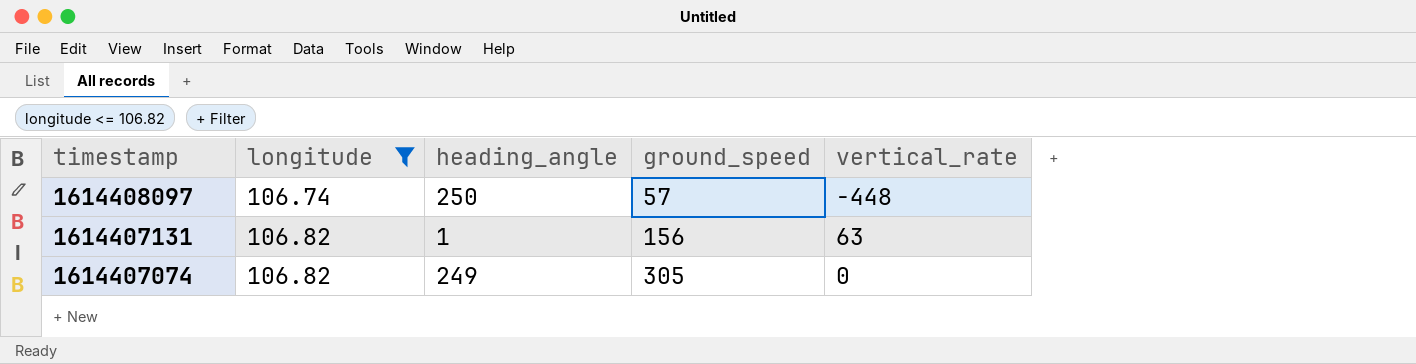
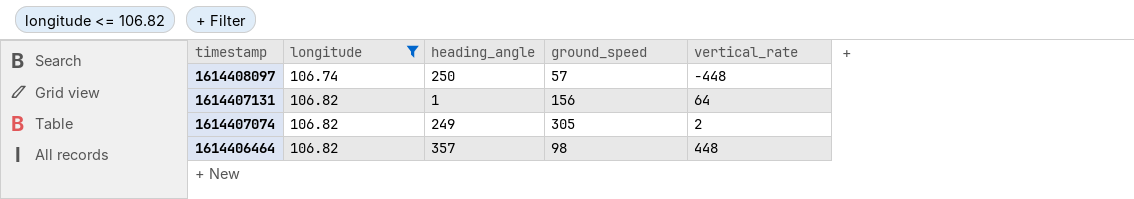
1614407131 | vertical_rate: 63 -> 64
1614407074 | vertical_rate: 0 -> 2
row 1614406464: none -> 106.82 | 357 | 98 | 448

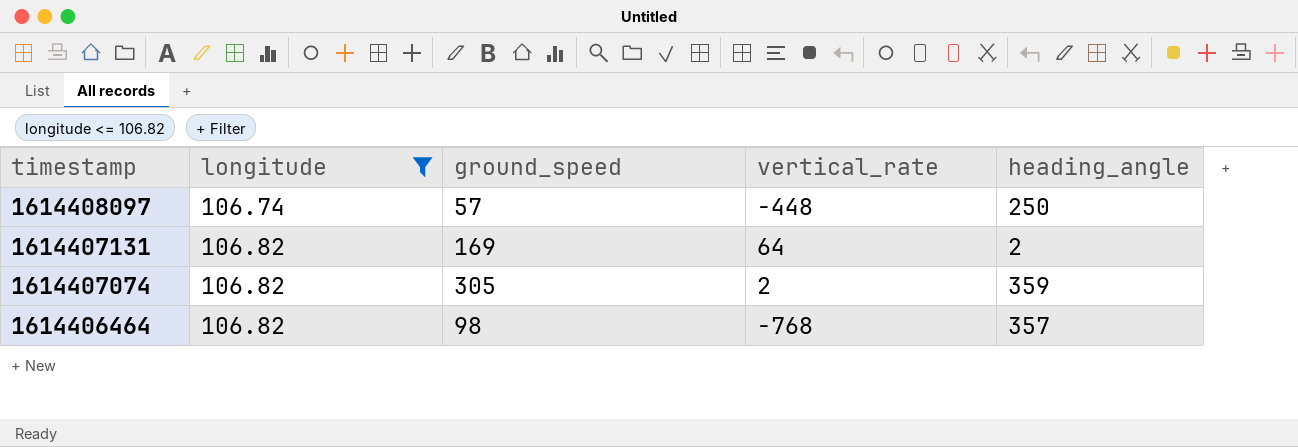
column heading_angle | position: 3 -> 5
1614407131 | ground_speed: 156 -> 169
1614407131 | heading_angle: 1 -> 2
1614407074 | heading_angle: 249 -> 359
1614406464 | vertical_rate: 448 -> -768

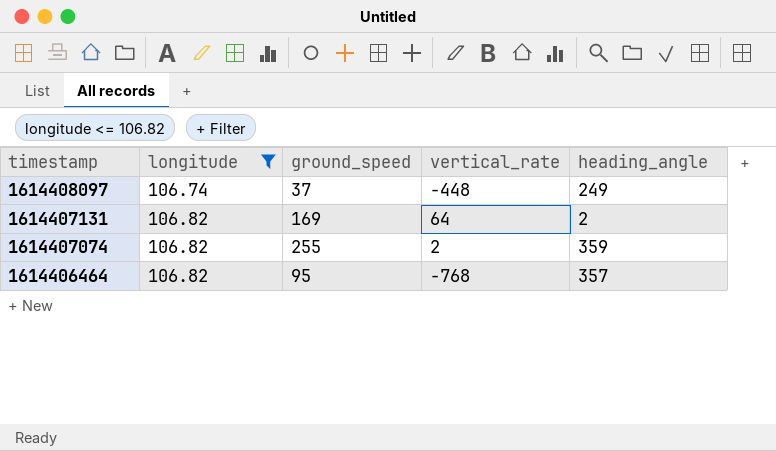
1614408097 | ground_speed: 57 -> 37
1614408097 | heading_angle: 250 -> 249
1614407074 | ground_speed: 305 -> 255
1614406464 | ground_speed: 98 -> 95

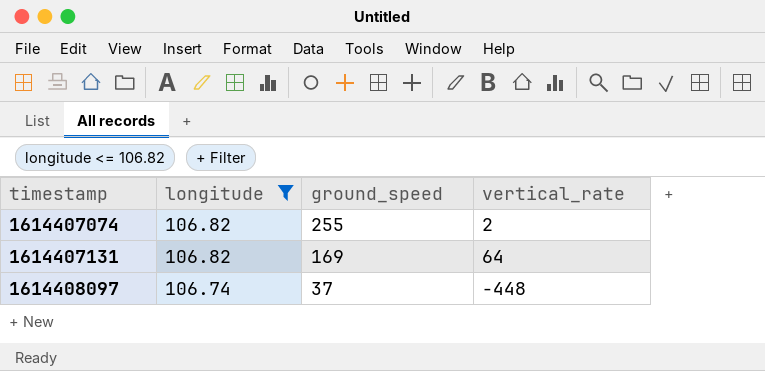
row order: timestamp descending -> timestamp ascending
column heading_angle | position: 5 -> none
row 1614406464: 106.82 | 95 | -768 | 357 -> none

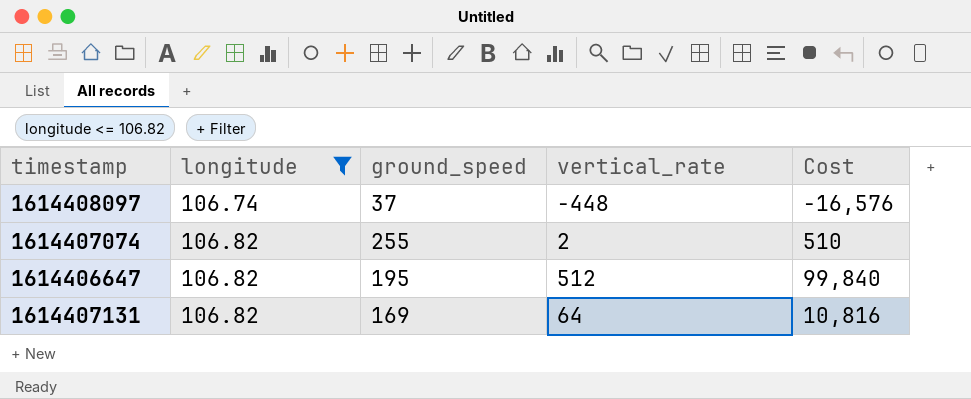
row order: timestamp ascending -> longitude ascending
column Cost | formula: none -> [ground_speed] * [vertical_rate]
row 1614406647: none -> 106.82 | 195 | 512 | 99,840

